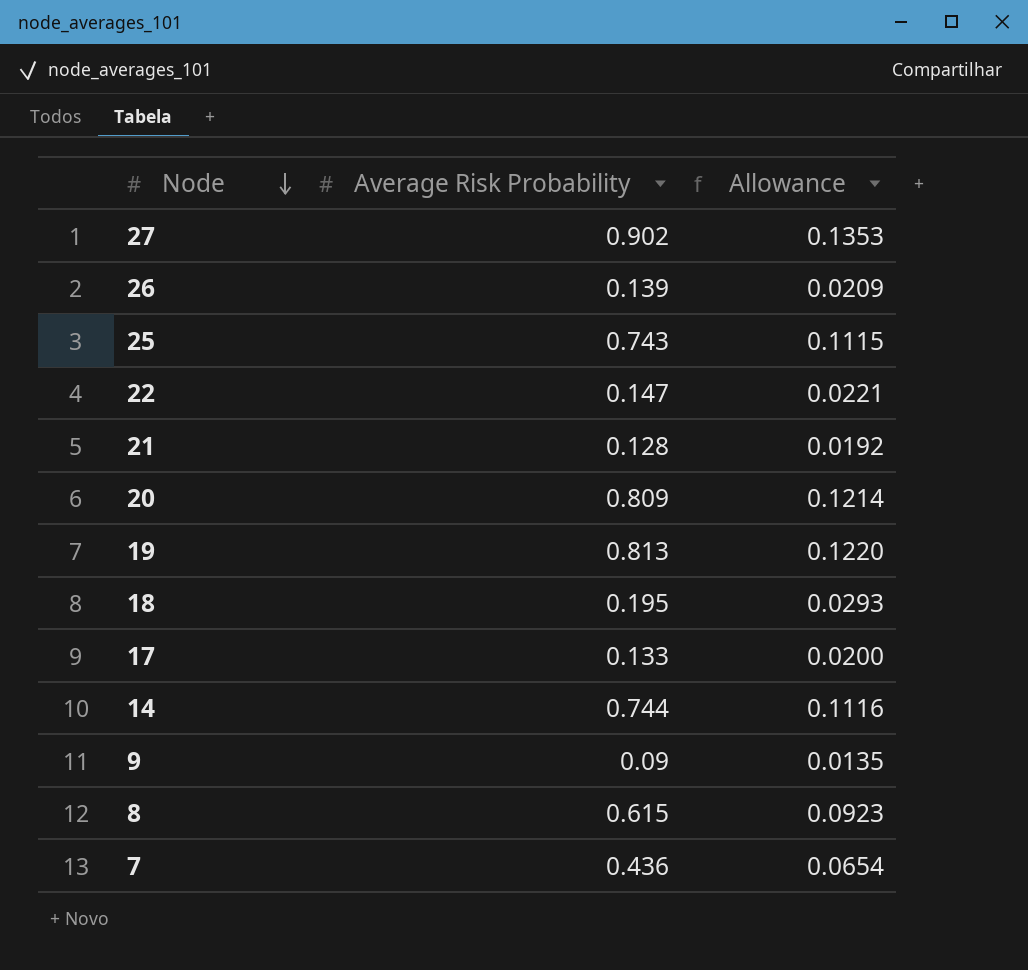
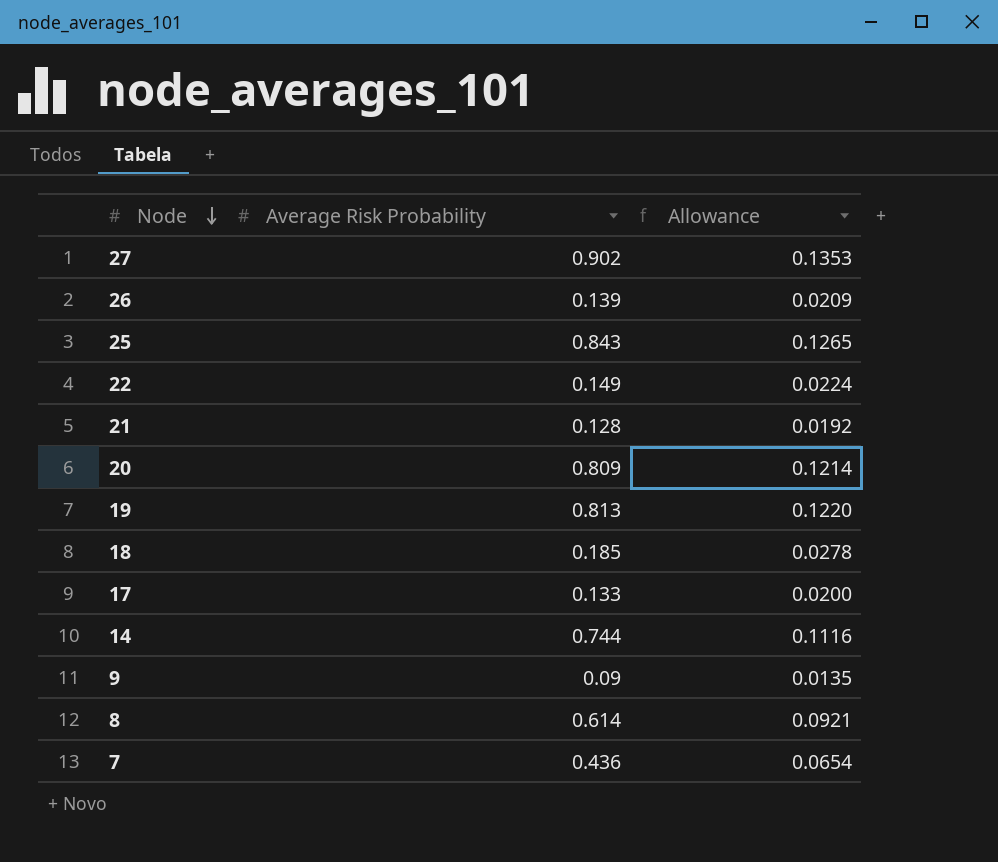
25 | Average Risk Probability: 0.743 -> 0.843
25 | Allowance: 0.1115 -> 0.1265
22 | Average Risk Probability: 0.147 -> 0.149
22 | Allowance: 0.0221 -> 0.0224
18 | Average Risk Probability: 0.195 -> 0.185
18 | Allowance: 0.0293 -> 0.0278
8 | Average Risk Probability: 0.615 -> 0.614
8 | Allowance: 0.0923 -> 0.0921

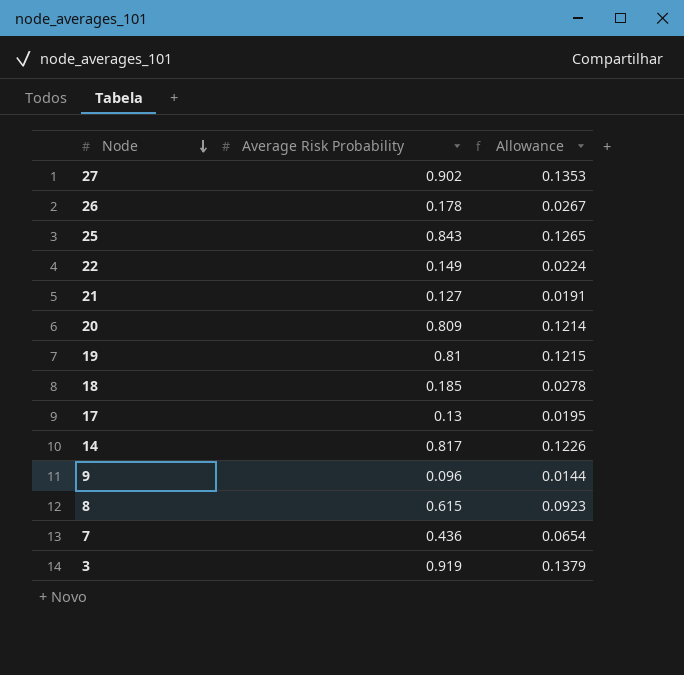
26 | Average Risk Probability: 0.139 -> 0.178
26 | Allowance: 0.0209 -> 0.0267
21 | Average Risk Probability: 0.128 -> 0.127
21 | Allowance: 0.0192 -> 0.0191
19 | Average Risk Probability: 0.813 -> 0.81
19 | Allowance: 0.1220 -> 0.1215
17 | Average Risk Probability: 0.133 -> 0.13
17 | Allowance: 0.0200 -> 0.0195
14 | Average Risk Probability: 0.744 -> 0.817
14 | Allowance: 0.1116 -> 0.1226
9 | Average Risk Probability: 0.09 -> 0.096
9 | Allowance: 0.0135 -> 0.0144
8 | Average Risk Probability: 0.614 -> 0.615
8 | Allowance: 0.0921 -> 0.0923
row 3: none -> 0.919 | 0.1379

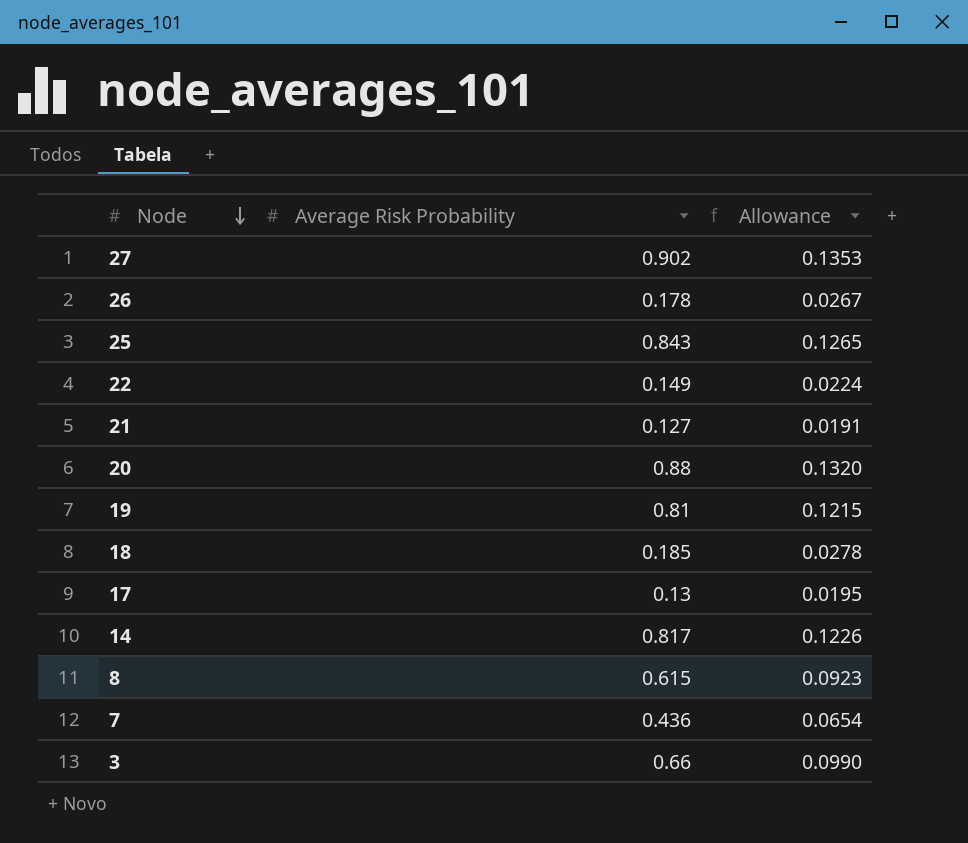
row 9: 0.096 | 0.0144 -> none
20 | Average Risk Probability: 0.809 -> 0.88
20 | Allowance: 0.1214 -> 0.1320
3 | Average Risk Probability: 0.919 -> 0.66
3 | Allowance: 0.1379 -> 0.0990

